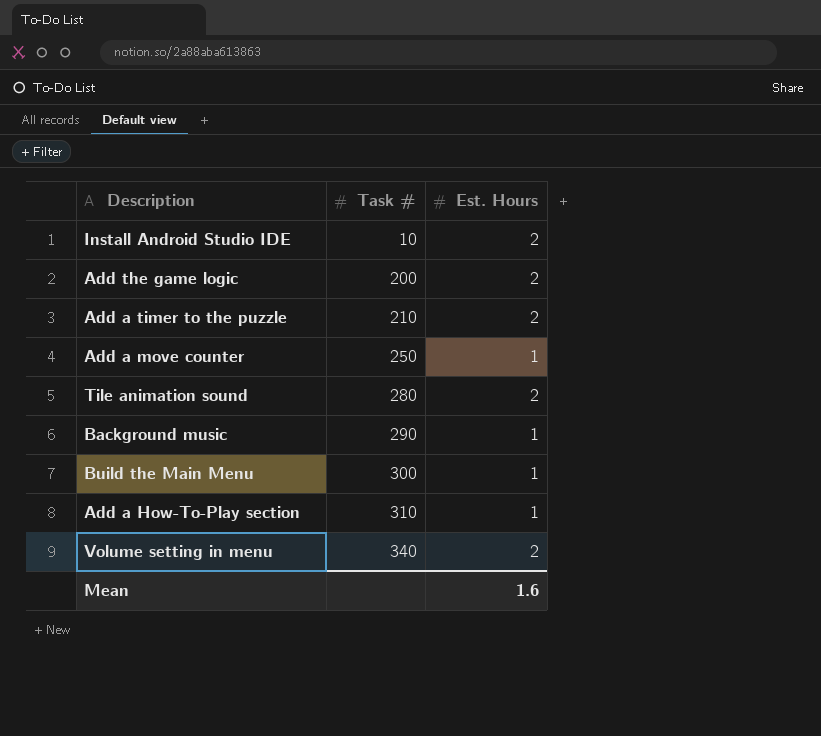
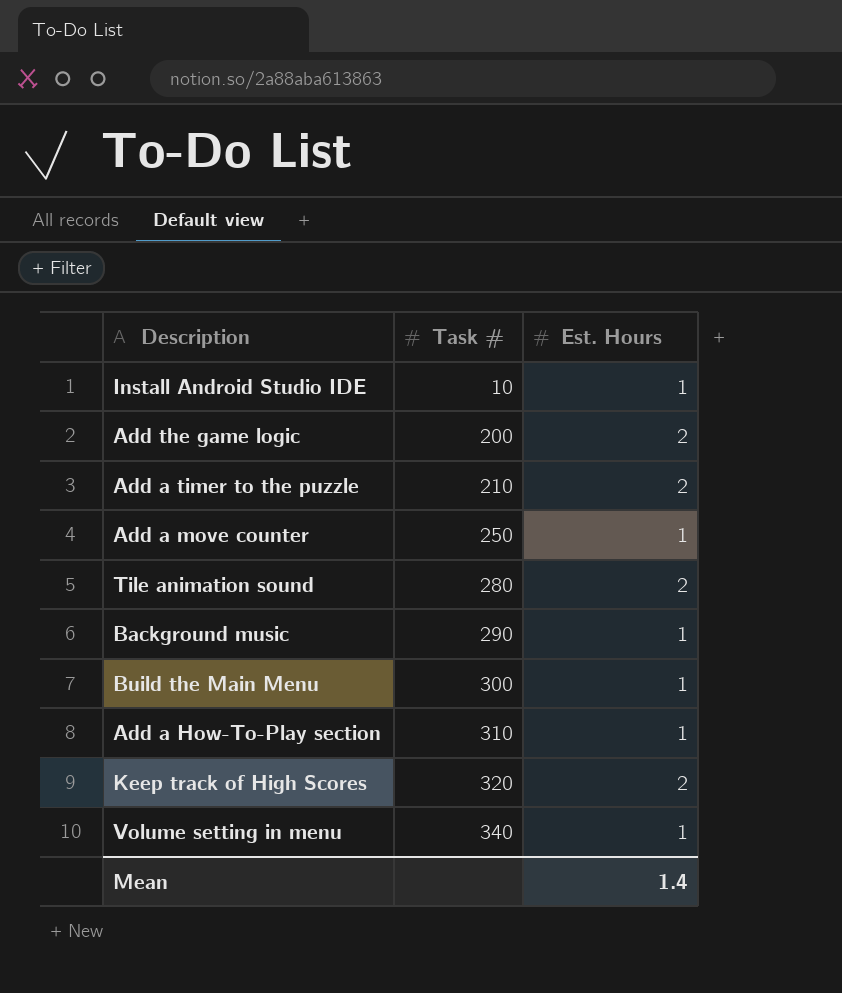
Install Android Studio IDE | Est. Hours: 2 -> 1
row Keep track of High Scores: none -> 320 | 2
Volume setting in menu | Est. Hours: 2 -> 1
Mean | Est. Hours: 1.6 -> 1.4

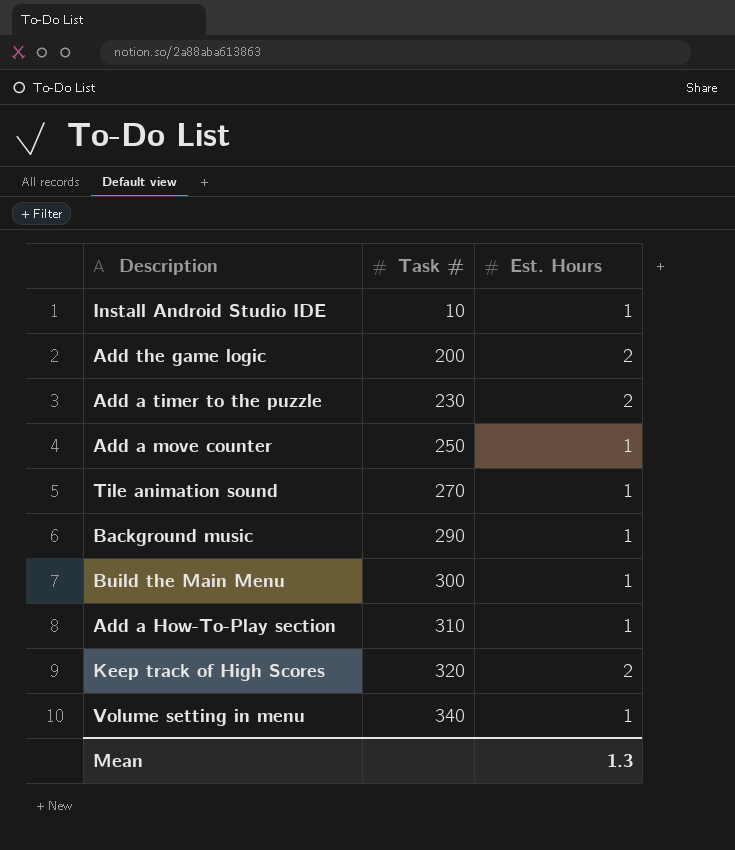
Add a timer to the puzzle | Task #: 210 -> 230
Tile animation sound | Task #: 280 -> 270
Tile animation sound | Est. Hours: 2 -> 1
Mean | Est. Hours: 1.4 -> 1.3

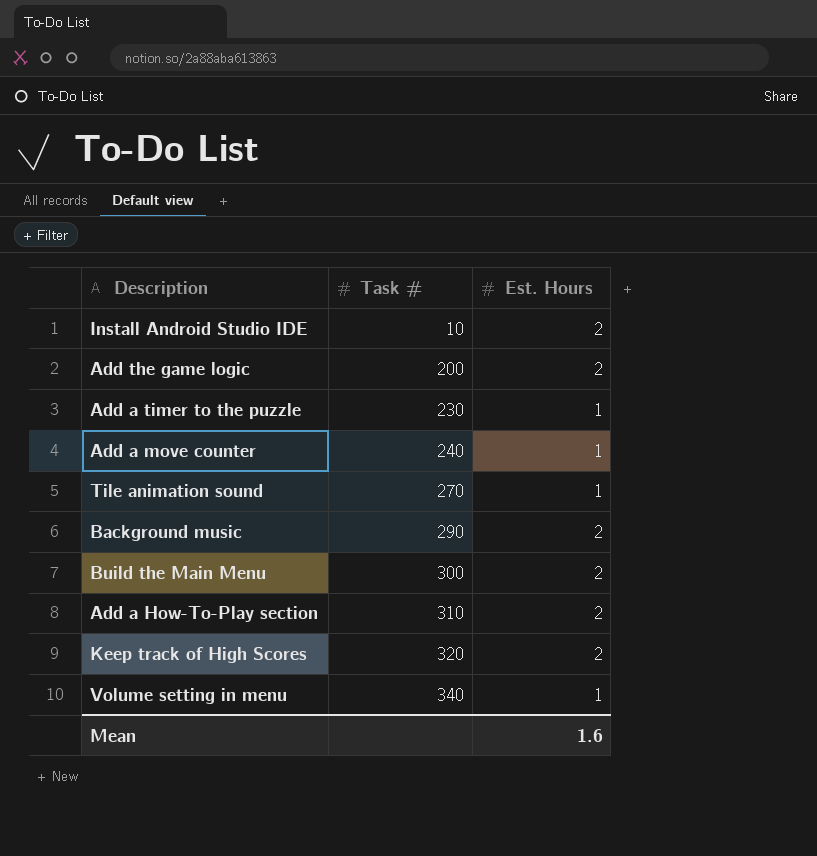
Install Android Studio IDE | Est. Hours: 1 -> 2
Add a timer to the puzzle | Est. Hours: 2 -> 1
Add a move counter | Task #: 250 -> 240
Background music | Est. Hours: 1 -> 2
Build the Main Menu | Est. Hours: 1 -> 2
Add a How-To-Play section | Est. Hours: 1 -> 2
Mean | Est. Hours: 1.3 -> 1.6

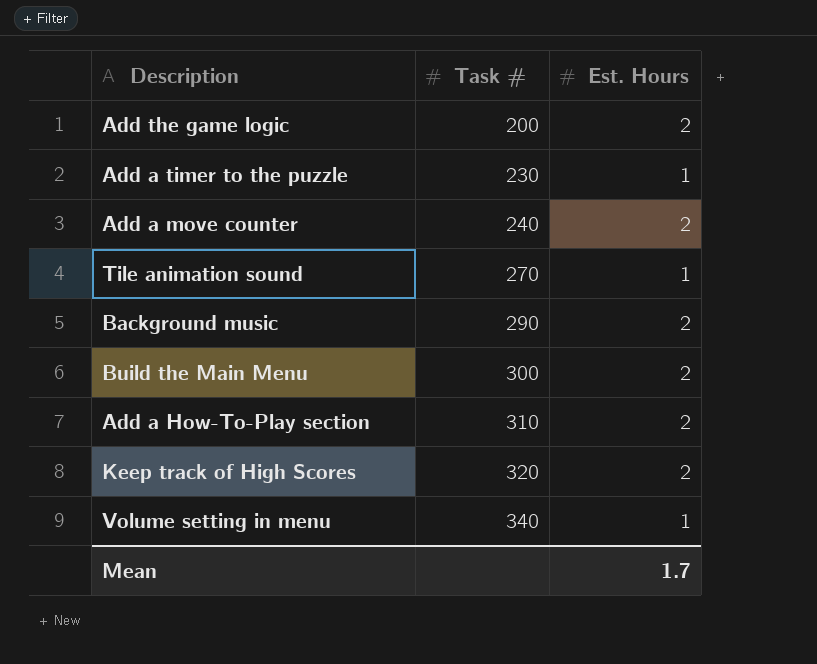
row Install Android Studio IDE: 10 | 2 -> none
Add a move counter | Est. Hours: 1 -> 2
Mean | Est. Hours: 1.6 -> 1.7

